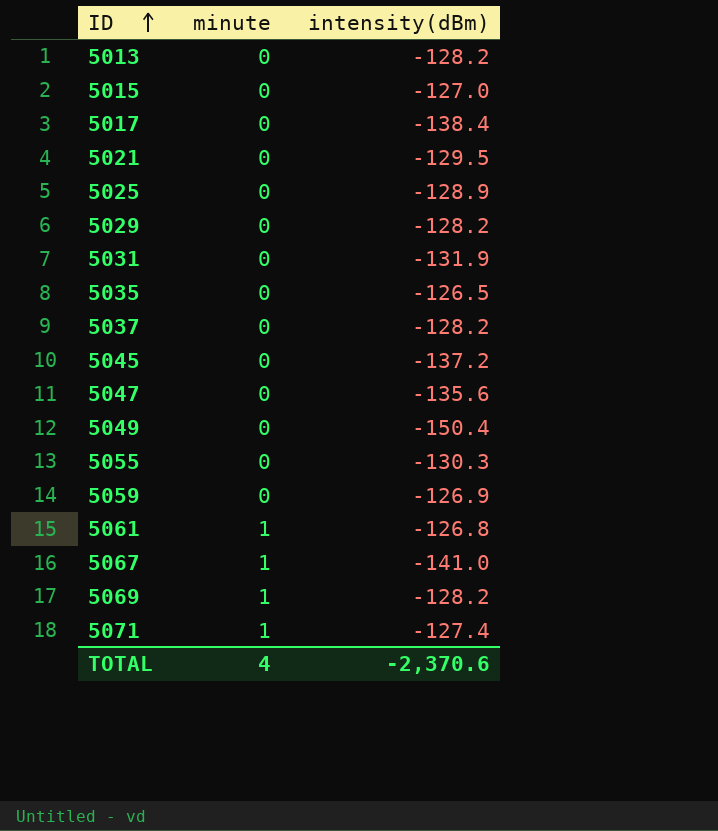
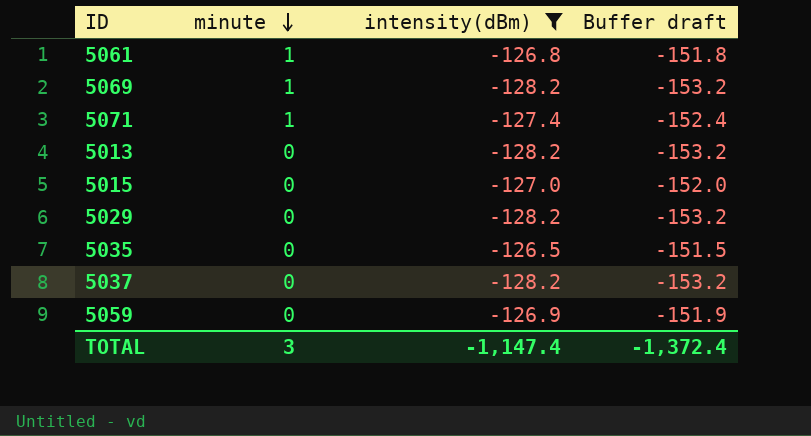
filter: none -> intensity(dBm) >= -128.2
row order: ID ascending -> minute descending
column Buffer draft | formula: none -> [intensity(dBm)] - 25
TOTAL | minute: 4 -> 3
TOTAL | intensity(dBm): -2,370.6 -> -1,147.4

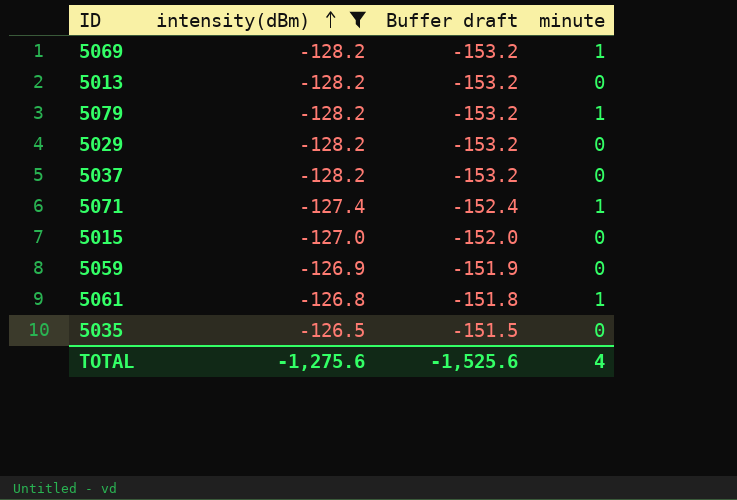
row order: minute descending -> intensity(dBm) ascending
column minute | position: 2 -> 4
row 5079: none -> -128.2 | -153.2 | 1
TOTAL | intensity(dBm): -1,147.4 -> -1,275.6
TOTAL | Buffer draft: -1,372.4 -> -1,525.6
TOTAL | minute: 3 -> 4

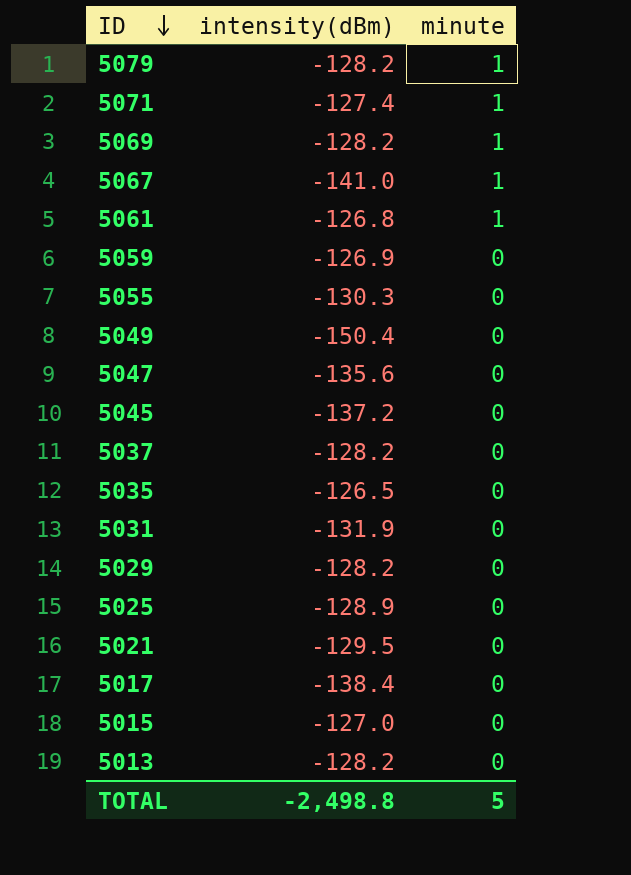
filter: intensity(dBm) >= -128.2 -> none
row order: intensity(dBm) ascending -> ID descending
column Buffer draft | formula: [intensity(dBm)] - 25 -> none
TOTAL | intensity(dBm): -1,275.6 -> -2,498.8
TOTAL | minute: 4 -> 5

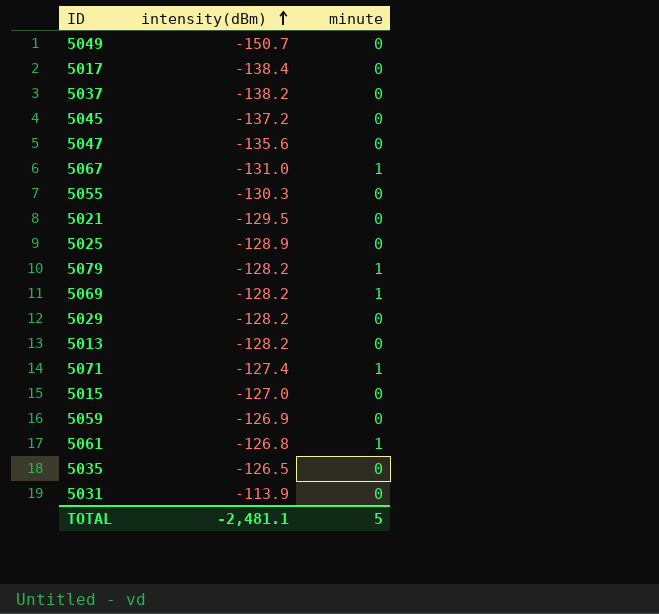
row order: ID descending -> intensity(dBm) ascending
5049 | intensity(dBm): -150.4 -> -150.7
5037 | intensity(dBm): -128.2 -> -138.2
5067 | intensity(dBm): -141.0 -> -131.0
5031 | intensity(dBm): -131.9 -> -113.9
TOTAL | intensity(dBm): -2,498.8 -> -2,481.1

